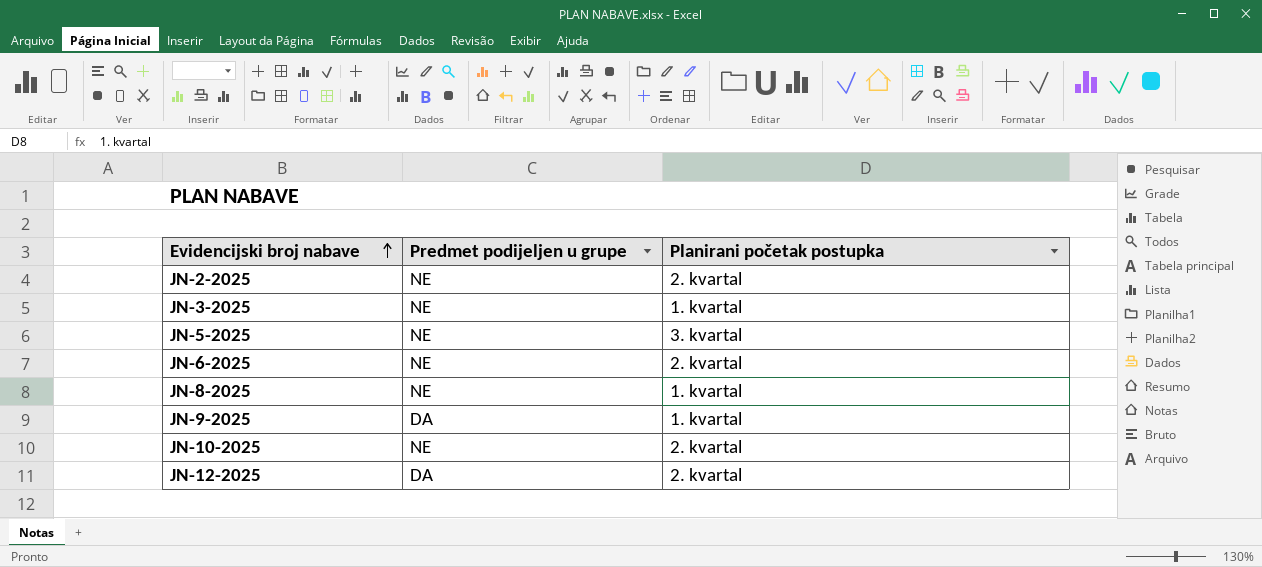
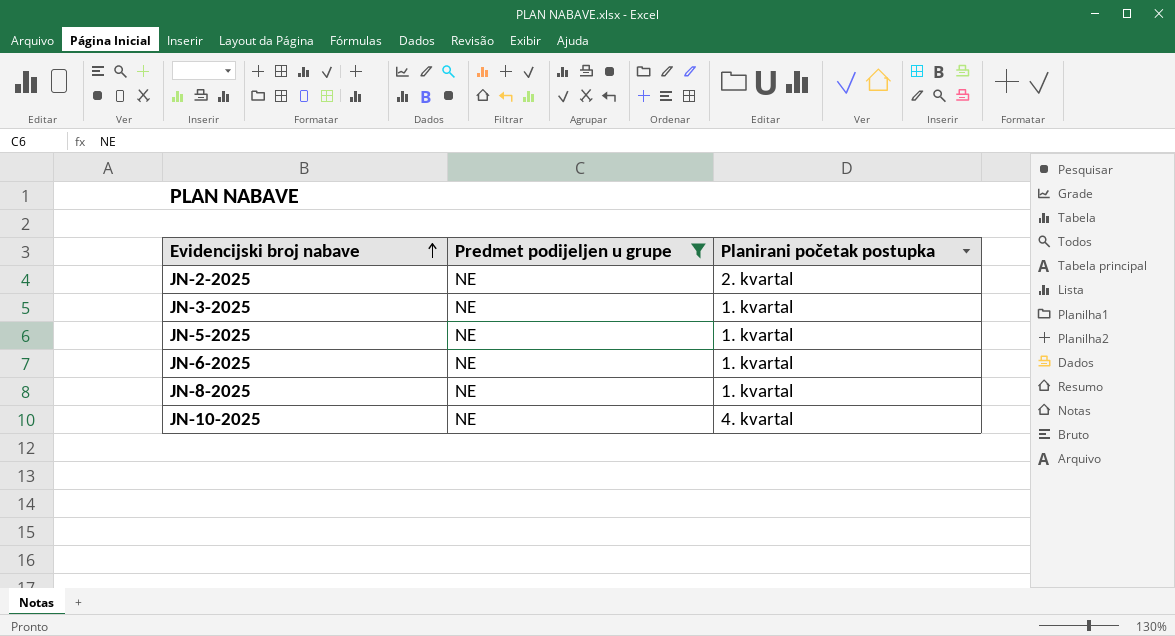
filter: none -> Predmet podijeljen u grupe = NE
JN-5-2025 | Planirani početak postupka: 3. kvartal -> 1. kvartal
JN-6-2025 | Planirani početak postupka: 2. kvartal -> 1. kvartal
JN-10-2025 | Planirani početak postupka: 2. kvartal -> 4. kvartal

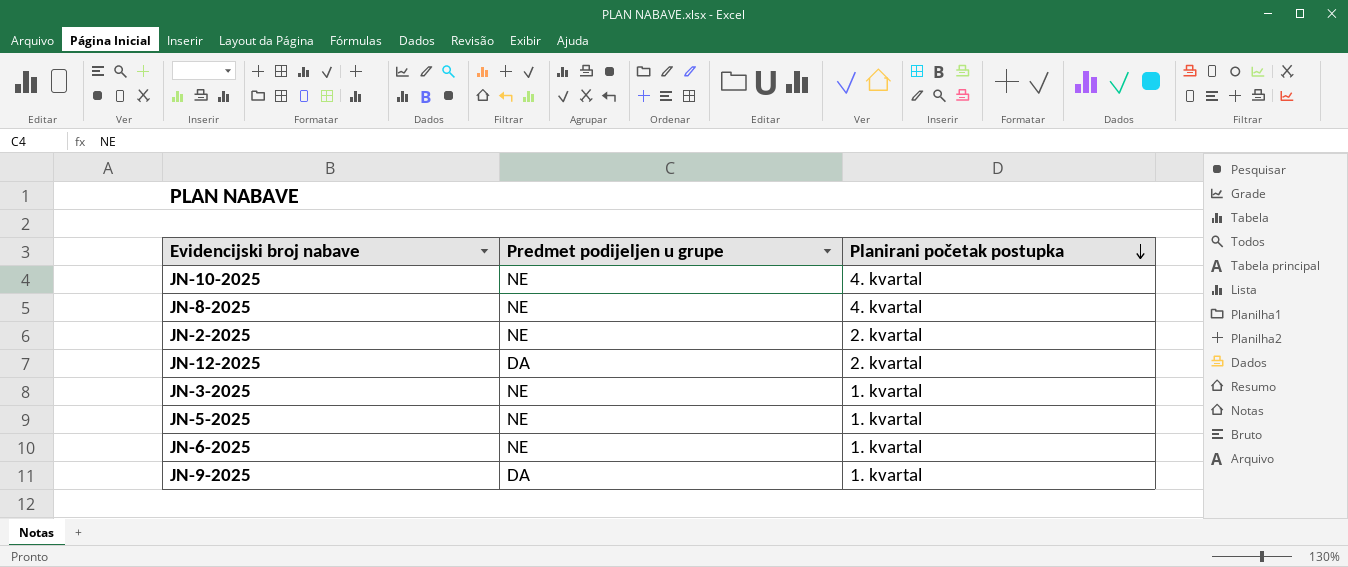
filter: Predmet podijeljen u grupe = NE -> none
row order: Evidencijski broj nabave ascending -> Planirani početak postupka descending
JN-8-2025 | Planirani početak postupka: 1. kvartal -> 4. kvartal

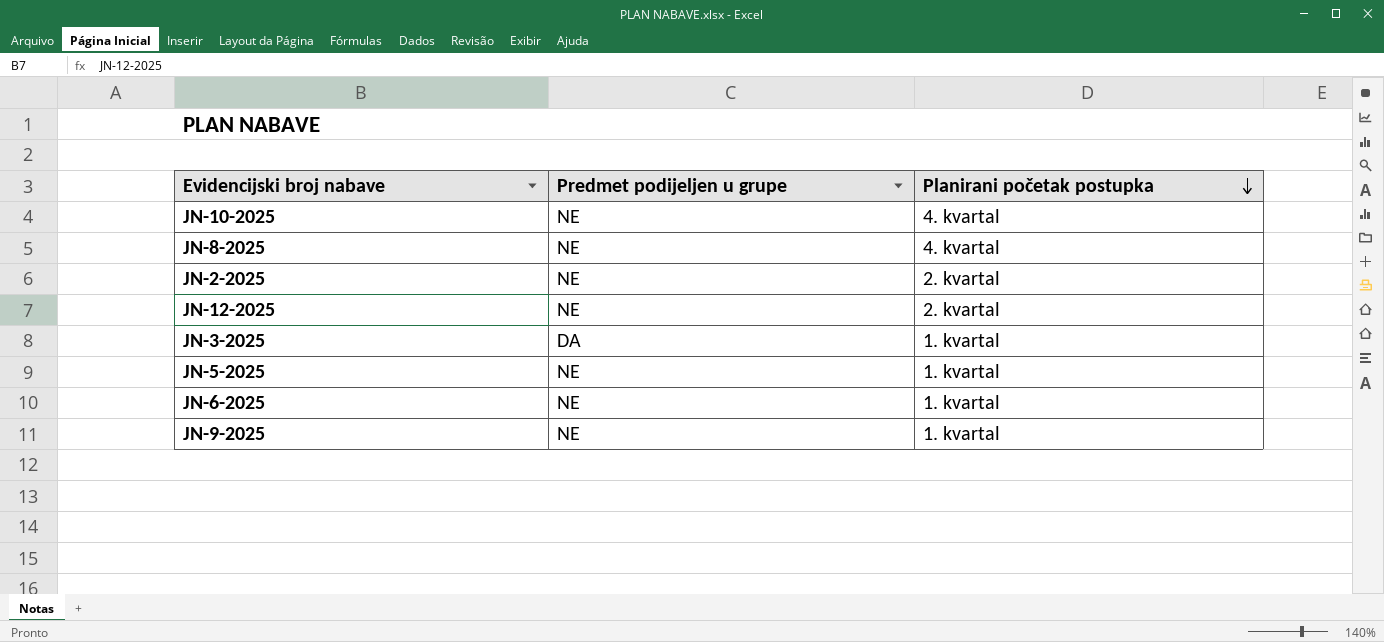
JN-12-2025 | Predmet podijeljen u grupe: DA -> NE
JN-3-2025 | Predmet podijeljen u grupe: NE -> DA
JN-9-2025 | Predmet podijeljen u grupe: DA -> NE

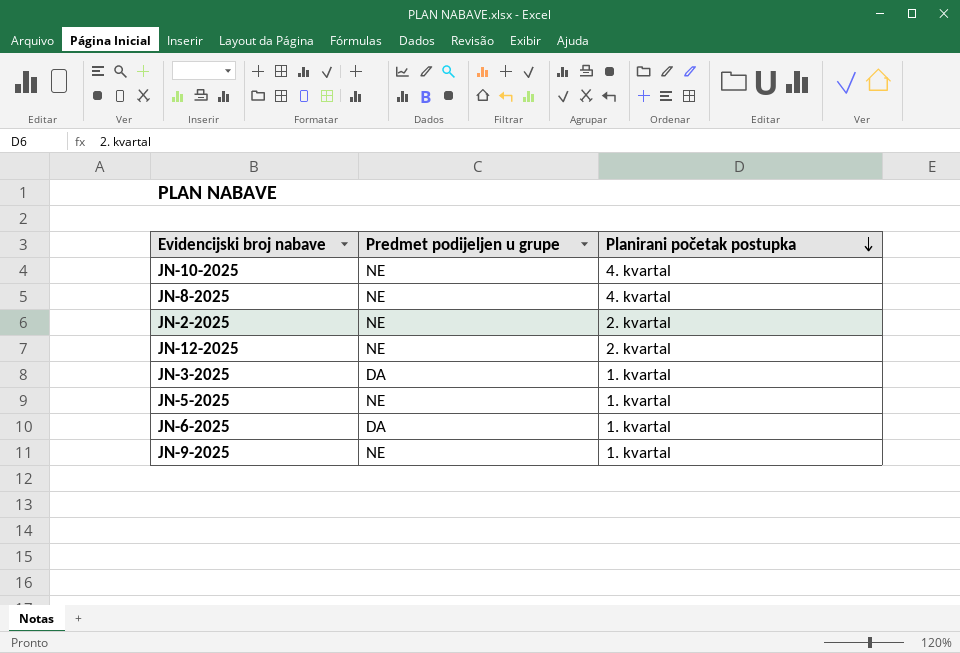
JN-6-2025 | Predmet podijeljen u grupe: NE -> DA

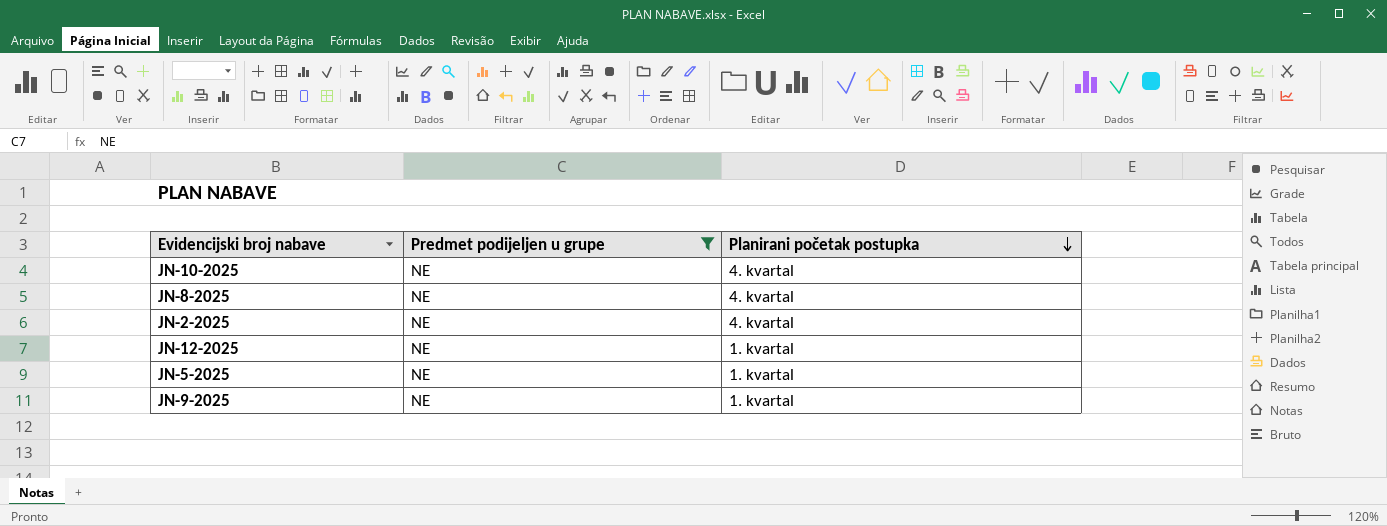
filter: none -> Predmet podijeljen u grupe = NE
JN-2-2025 | Planirani početak postupka: 2. kvartal -> 4. kvartal
JN-12-2025 | Planirani početak postupka: 2. kvartal -> 1. kvartal

